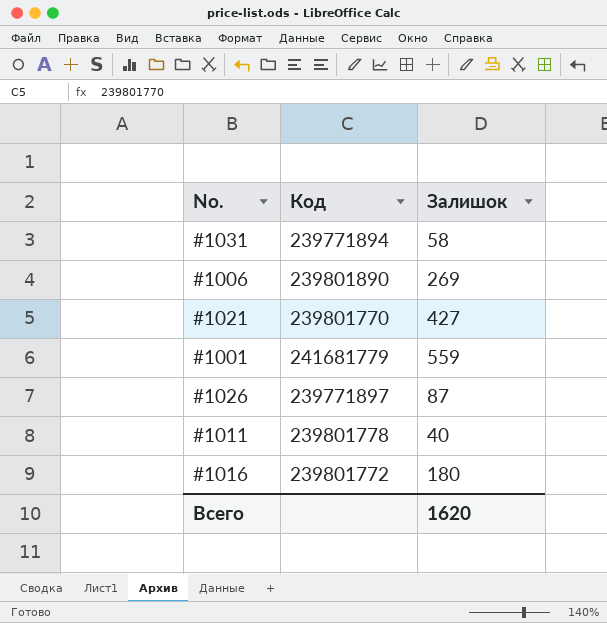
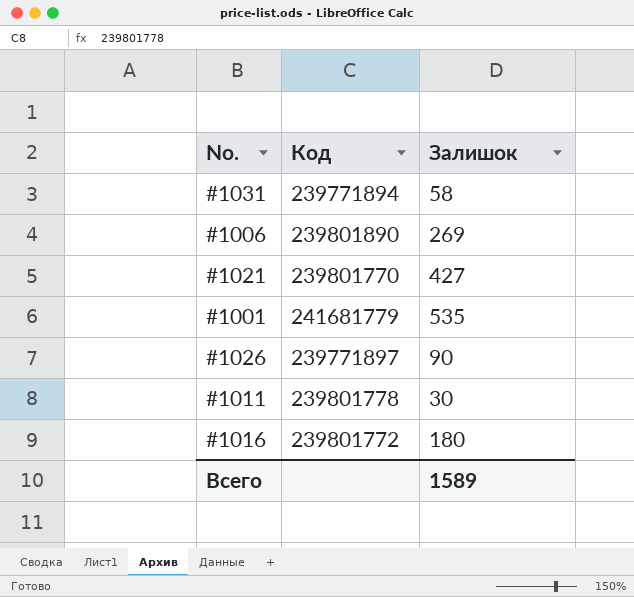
#1001 | Залишок: 559 -> 535
#1026 | Залишок: 87 -> 90
#1011 | Залишок: 40 -> 30
Всего | Залишок: 1620 -> 1589

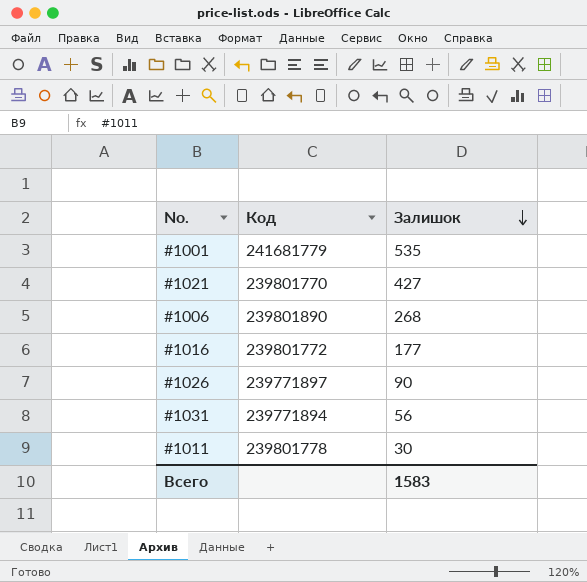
row order: none -> Залишок descending
#1006 | Залишок: 269 -> 268
#1016 | Залишок: 180 -> 177
#1031 | Залишок: 58 -> 56
Всего | Залишок: 1589 -> 1583

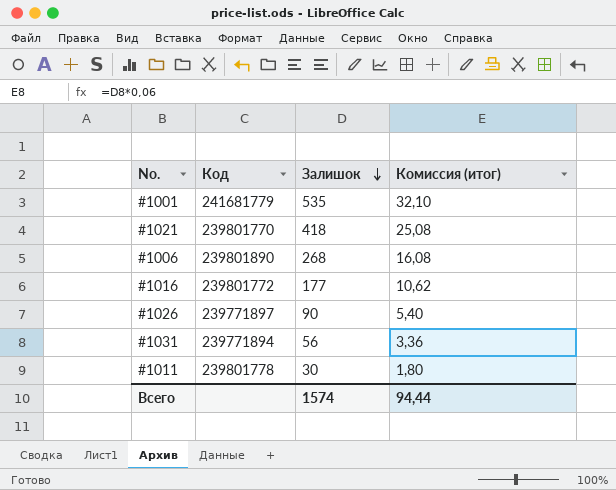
column Комиссия (итог) | formula: none -> [Залишок] * 0,06
#1021 | Залишок: 427 -> 418
Всего | Залишок: 1583 -> 1574

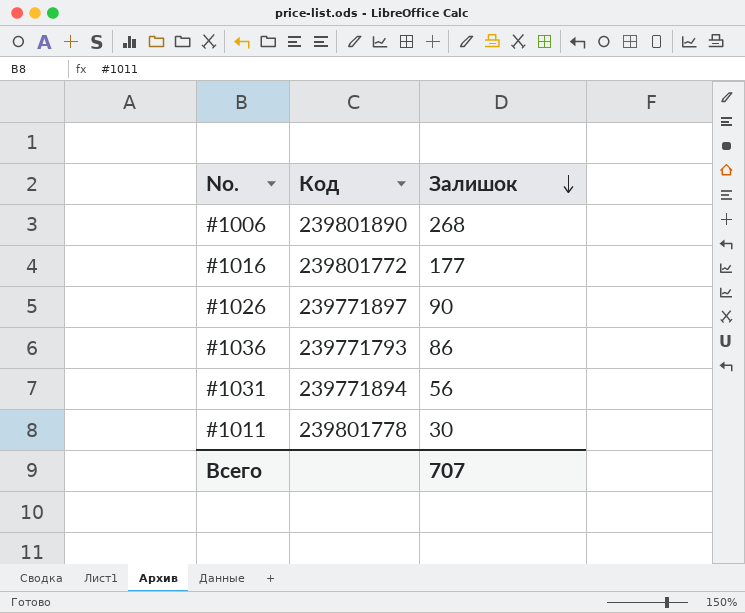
column Комиссия (итог) | formula: [Залишок] * 0,06 -> none
row #1001: 241681779 | 535 | 32,10 -> none
row #1021: 239801770 | 418 | 25,08 -> none
row #1036: none -> 239771793 | 86
Всего | Залишок: 1574 -> 707

